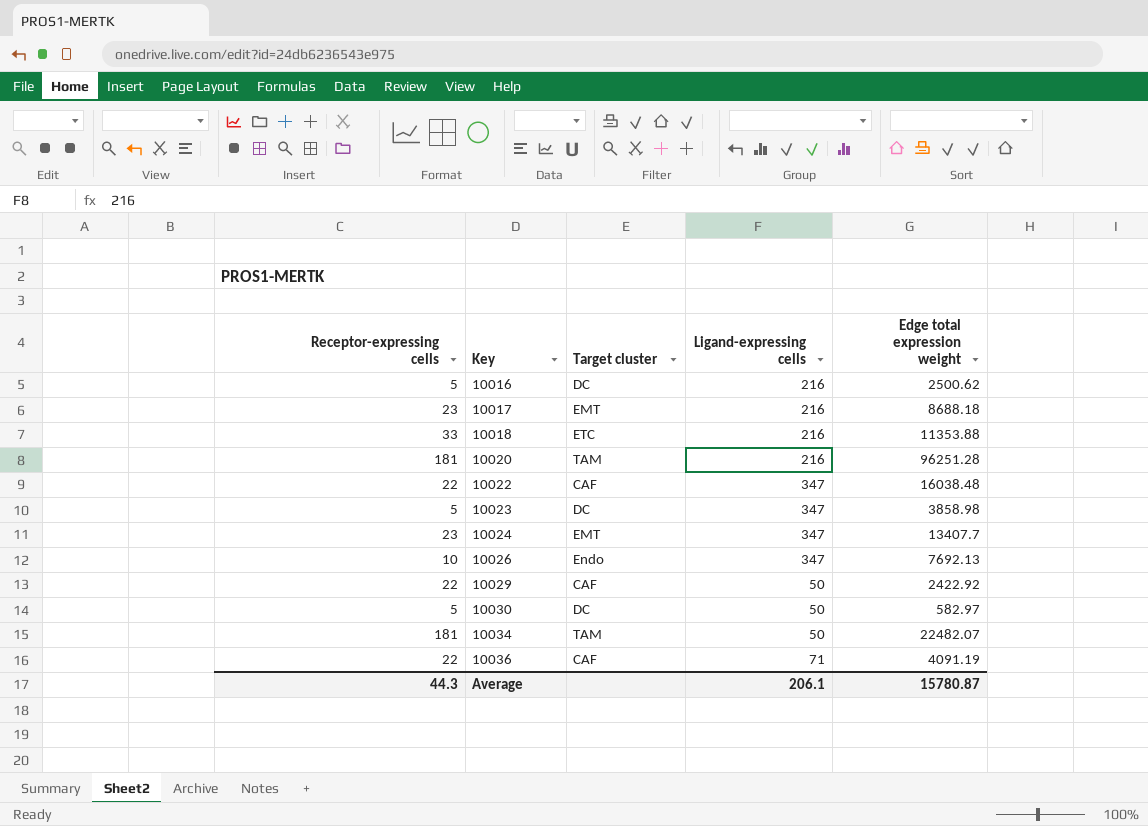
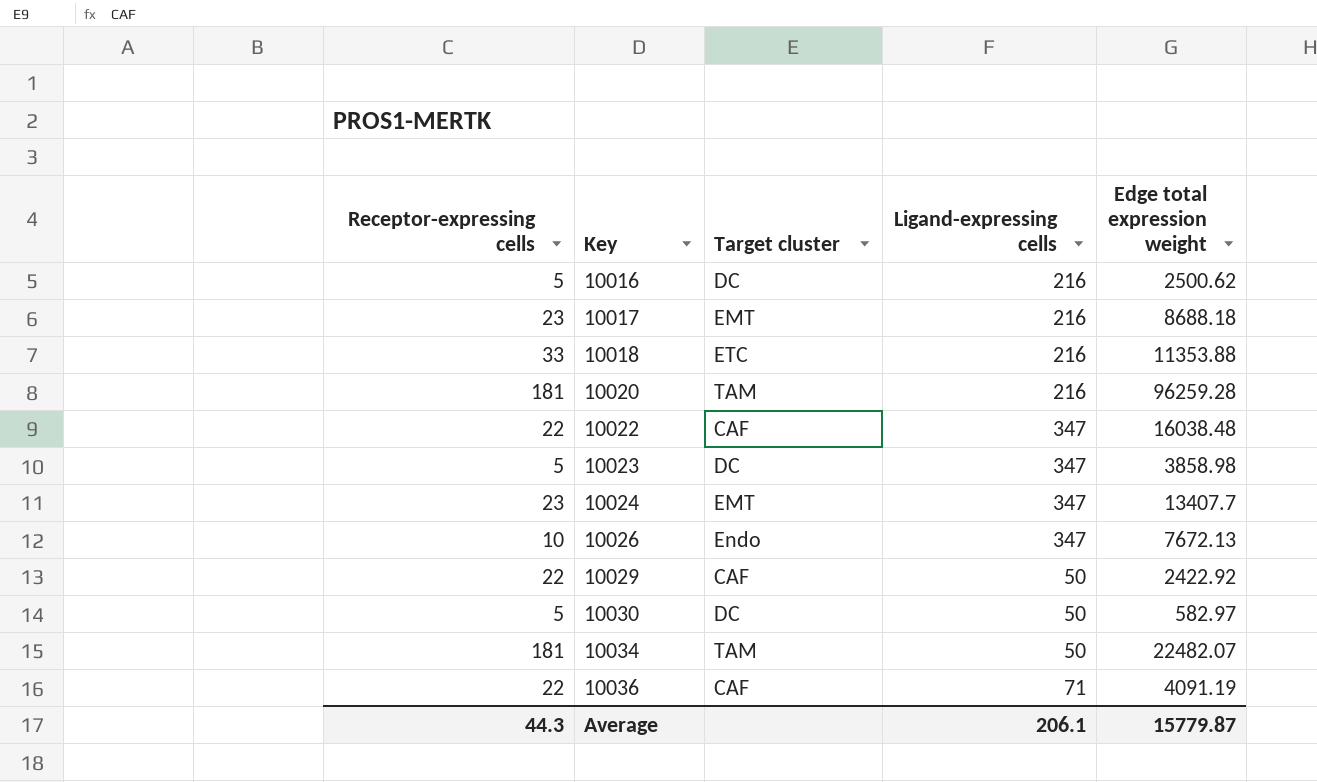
10020 | Edge total expression weight: 96251.28 -> 96259.28
10026 | Edge total expression weight: 7692.13 -> 7672.13
Average | Edge total expression weight: 15780.87 -> 15779.87

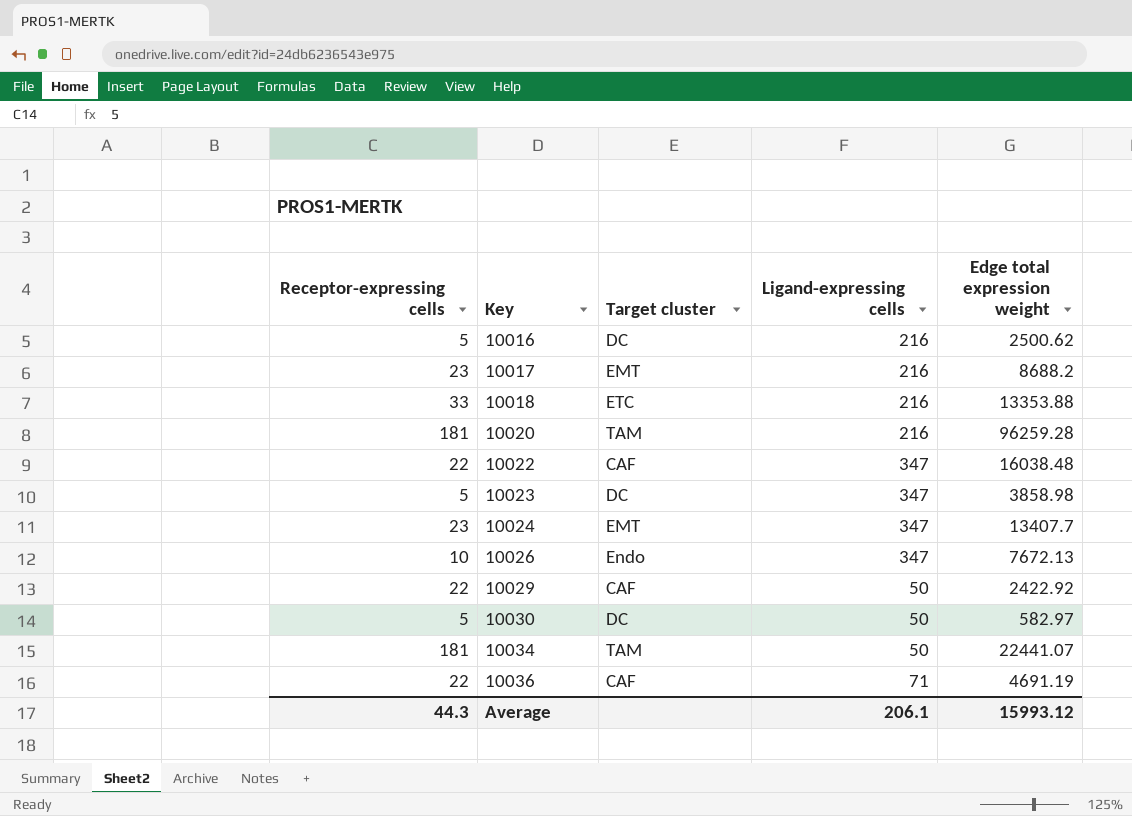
10017 | Edge total expression weight: 8688.18 -> 8688.2
10018 | Edge total expression weight: 11353.88 -> 13353.88
10034 | Edge total expression weight: 22482.07 -> 22441.07
10036 | Edge total expression weight: 4091.19 -> 4691.19
Average | Edge total expression weight: 15779.87 -> 15993.12

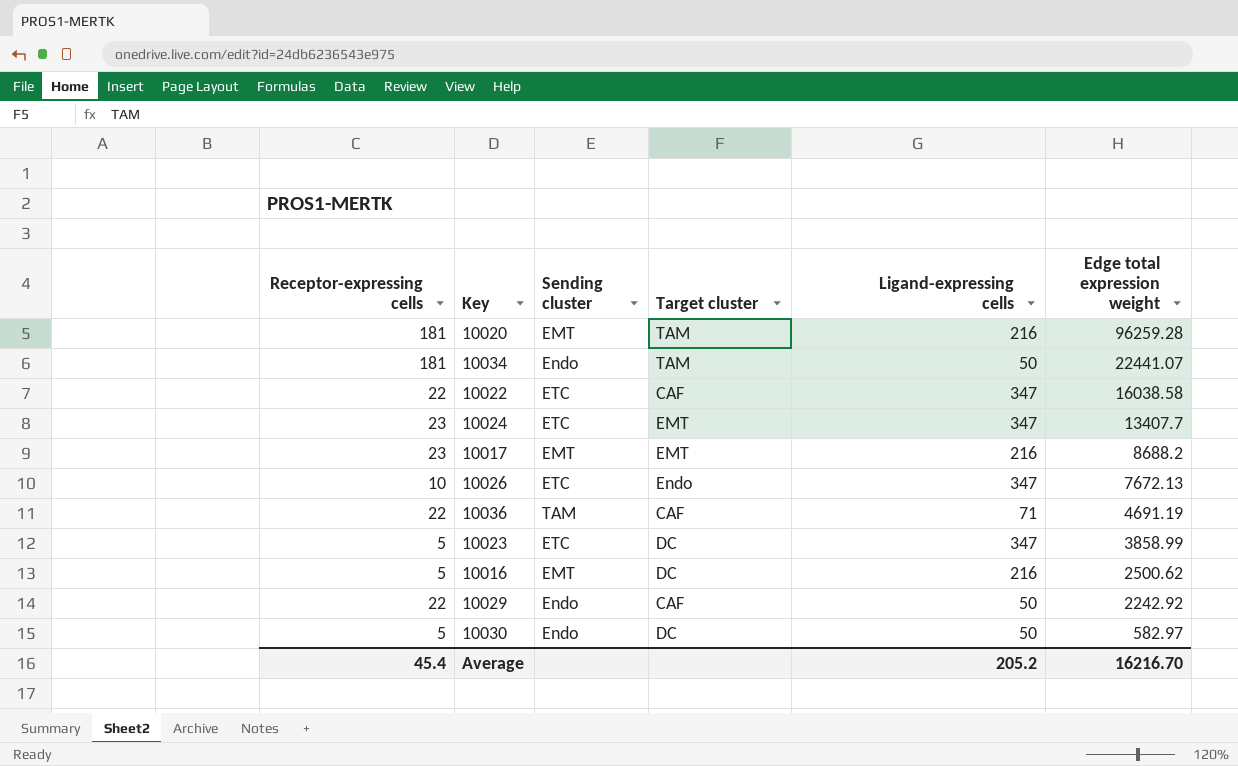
row order: Key ascending -> Edge total expression weight descending
column Sending cluster | position: none -> 3
row 10018: 33 | ETC | 216 | 13353.88 -> none
10022 | Edge total expression weight: 16038.48 -> 16038.58
10023 | Edge total expression weight: 3858.98 -> 3858.99
10029 | Edge total expression weight: 2422.92 -> 2242.92
Average | Receptor-expressing cells: 44.3 -> 45.4
Average | Ligand-expressing cells: 206.1 -> 205.2
Average | Edge total expression weight: 15993.12 -> 16216.70

